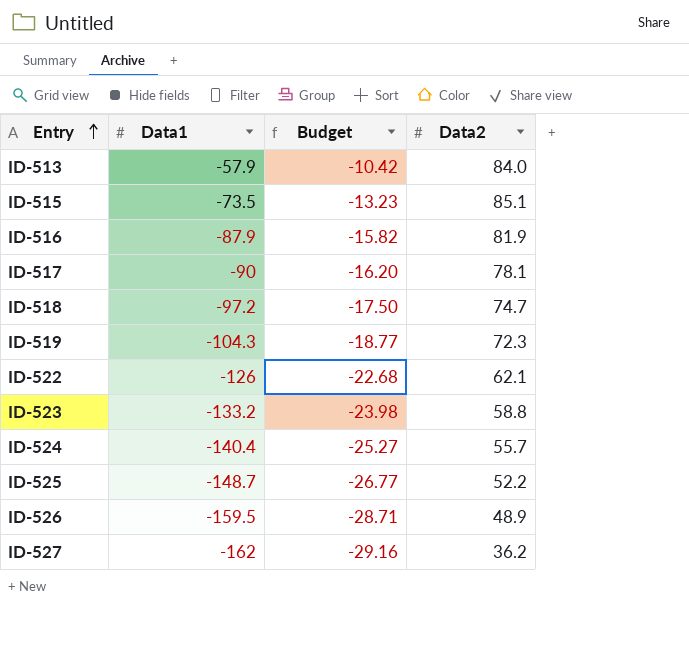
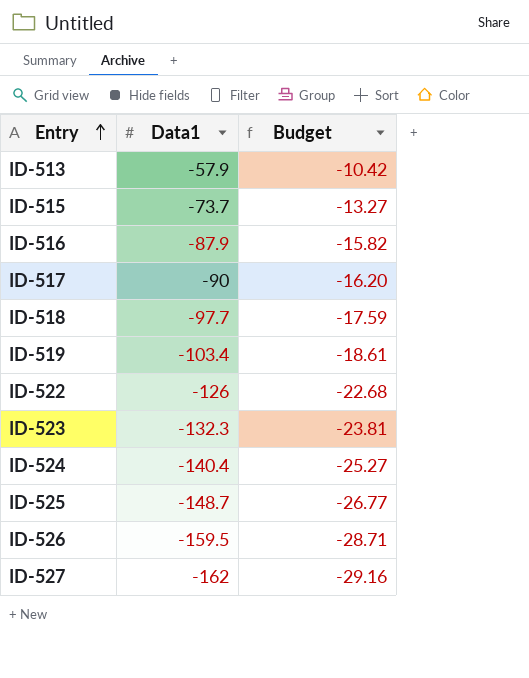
column Data2 | position: 4 -> none
ID-515 | Data1: -73.5 -> -73.7
ID-515 | Budget: -13.23 -> -13.27
ID-518 | Data1: -97.2 -> -97.7
ID-518 | Budget: -17.50 -> -17.59
ID-519 | Data1: -104.3 -> -103.4
ID-519 | Budget: -18.77 -> -18.61
ID-523 | Data1: -133.2 -> -132.3
ID-523 | Budget: -23.98 -> -23.81

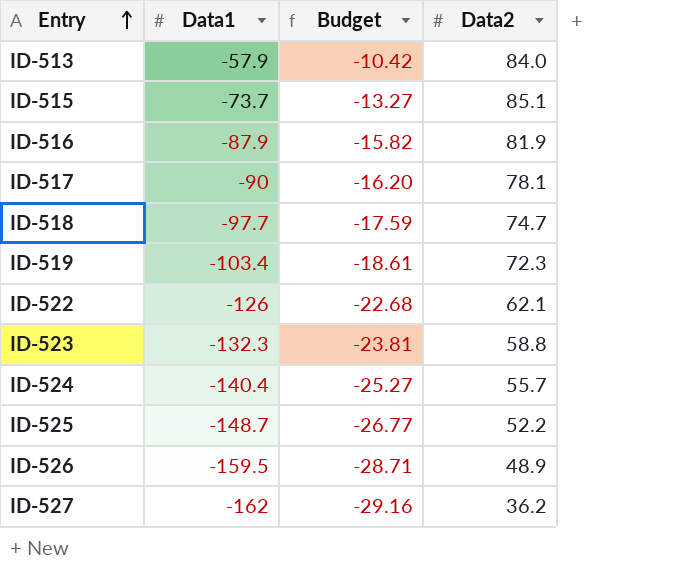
column Data2 | position: none -> 4

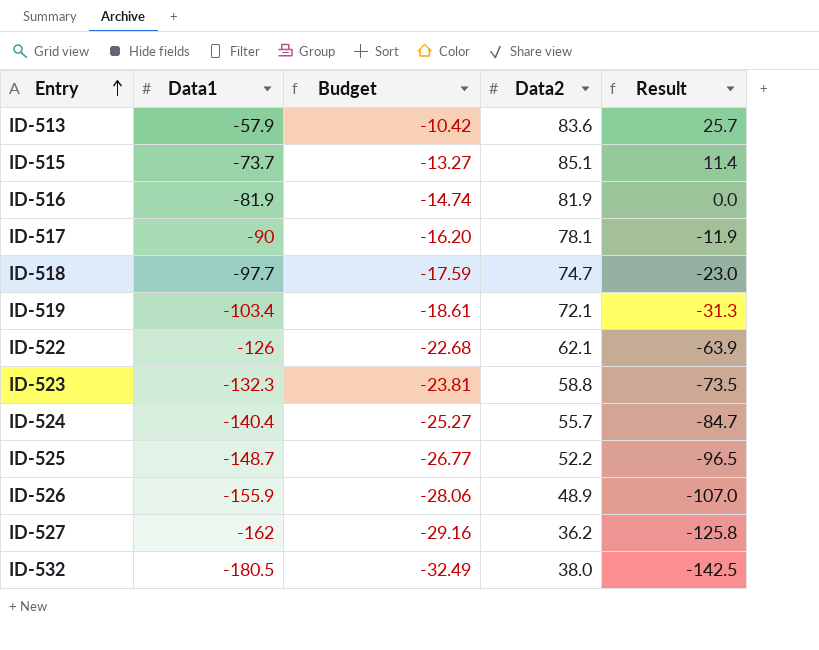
column Result | formula: none -> [Data1] + [Data2]
ID-513 | Data2: 84.0 -> 83.6
ID-516 | Data1: -87.9 -> -81.9
ID-516 | Budget: -15.82 -> -14.74
ID-519 | Data2: 72.3 -> 72.1
ID-526 | Data1: -159.5 -> -155.9
ID-526 | Budget: -28.71 -> -28.06
row ID-532: none -> -180.5 | -32.49 | 38.0 | -142.5

